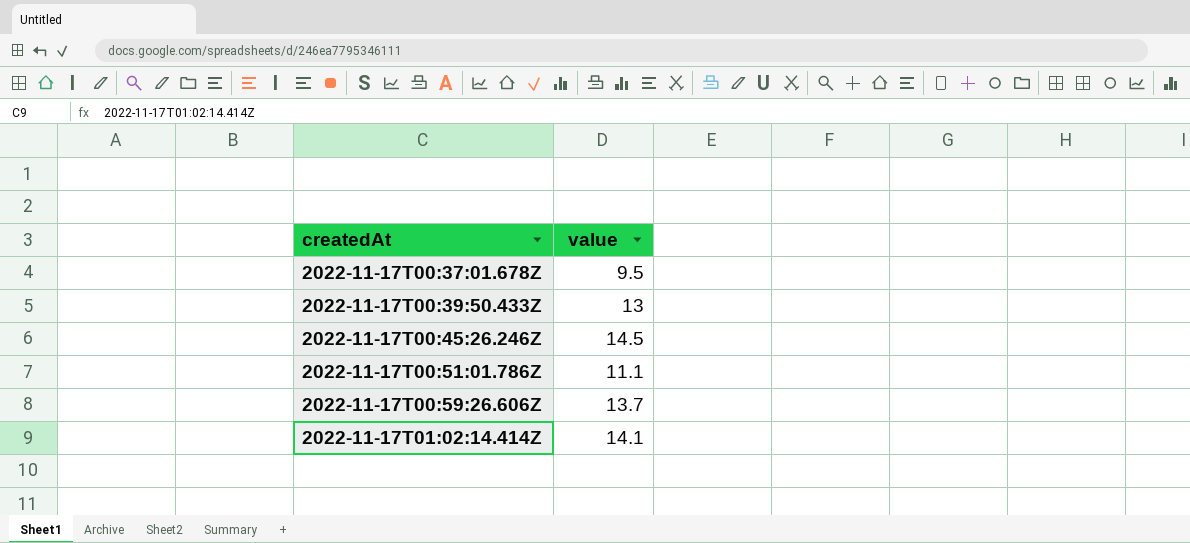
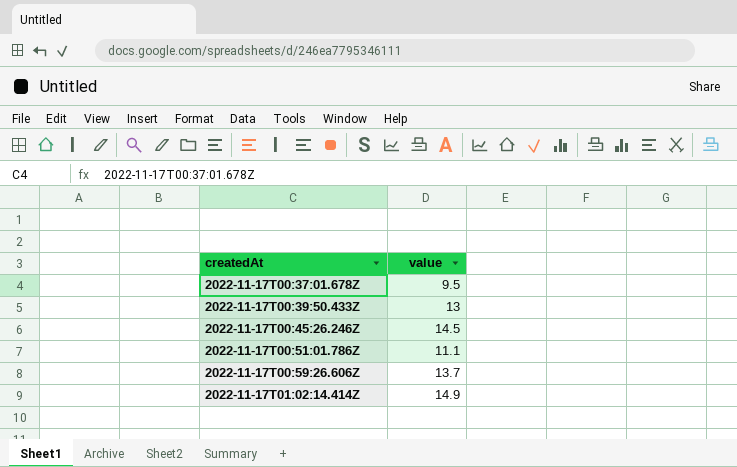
2022-11-17T01:02:14.414Z | value: 14.1 -> 14.9

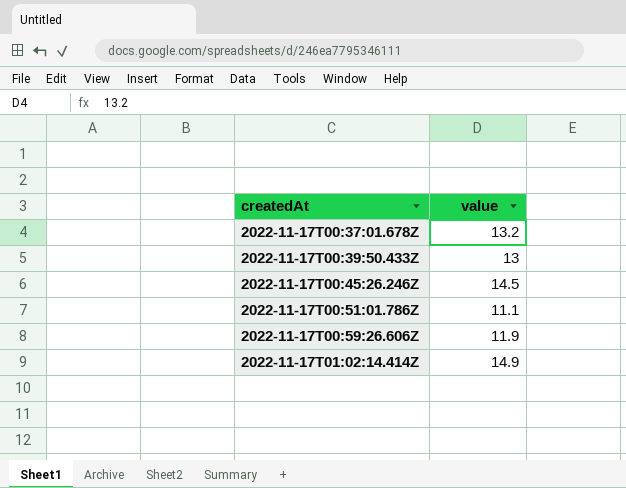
2022-11-17T00:37:01.678Z | value: 9.5 -> 13.2
2022-11-17T00:59:26.606Z | value: 13.7 -> 11.9

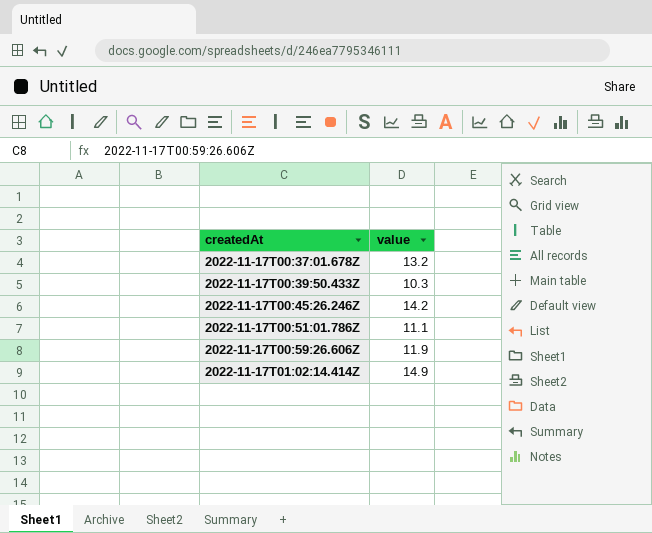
2022-11-17T00:39:50.433Z | value: 13 -> 10.3
2022-11-17T00:45:26.246Z | value: 14.5 -> 14.2

